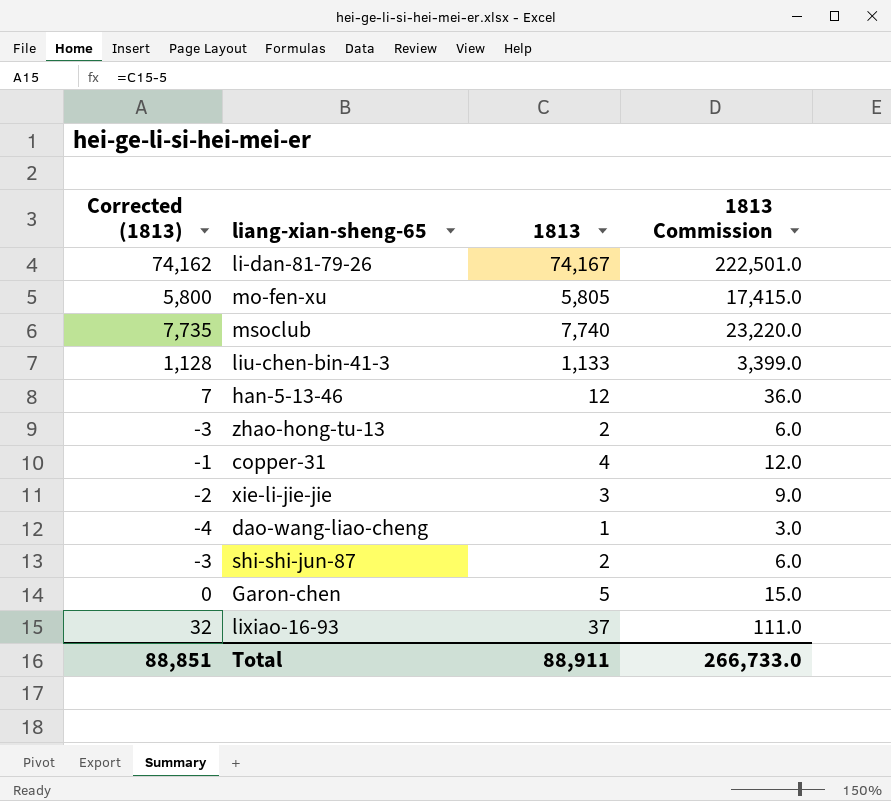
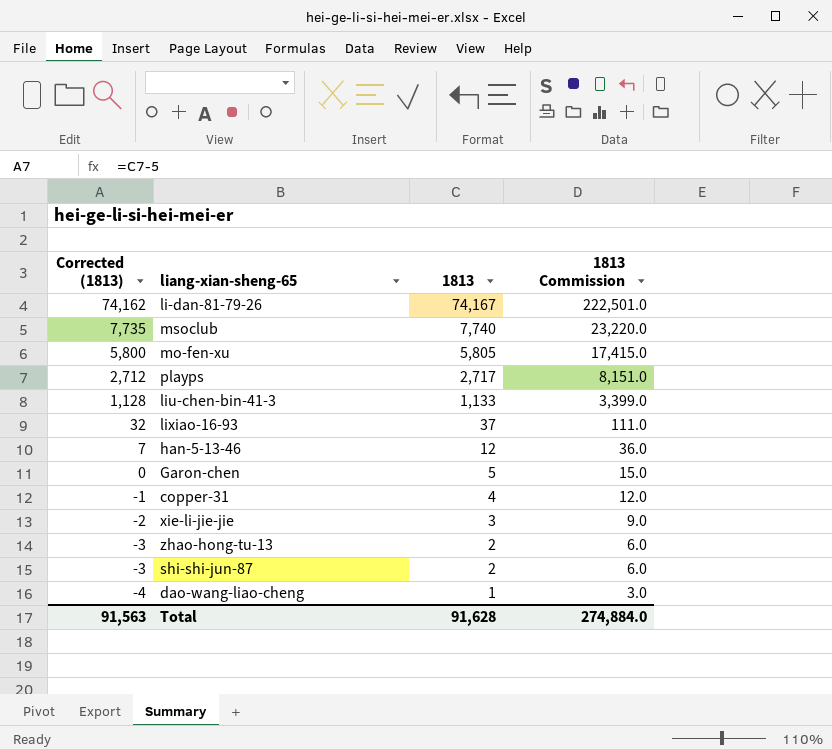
row order: none -> Corrected (1813) descending
row playps: none -> 2,712 | 2,717 | 8,151.0
Total | Corrected (1813): 88,851 -> 91,563
Total | 1813: 88,911 -> 91,628
Total | 1813 Commission: 266,733.0 -> 274,884.0

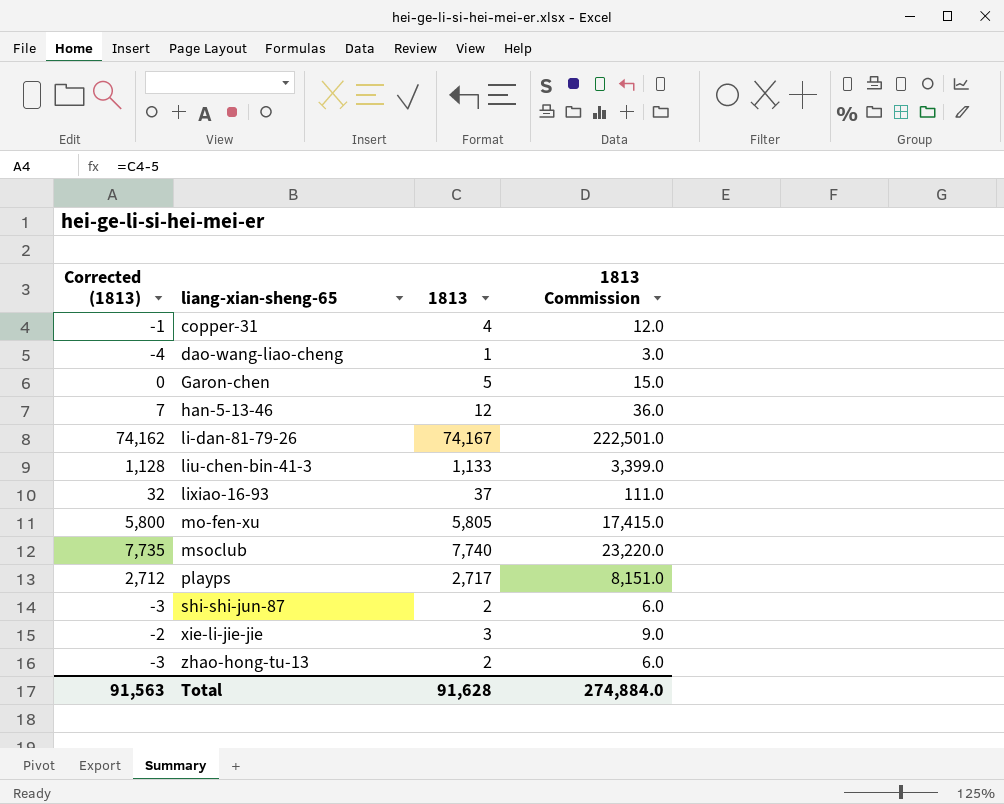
row order: Corrected (1813) descending -> liang-xian-sheng-65 ascending

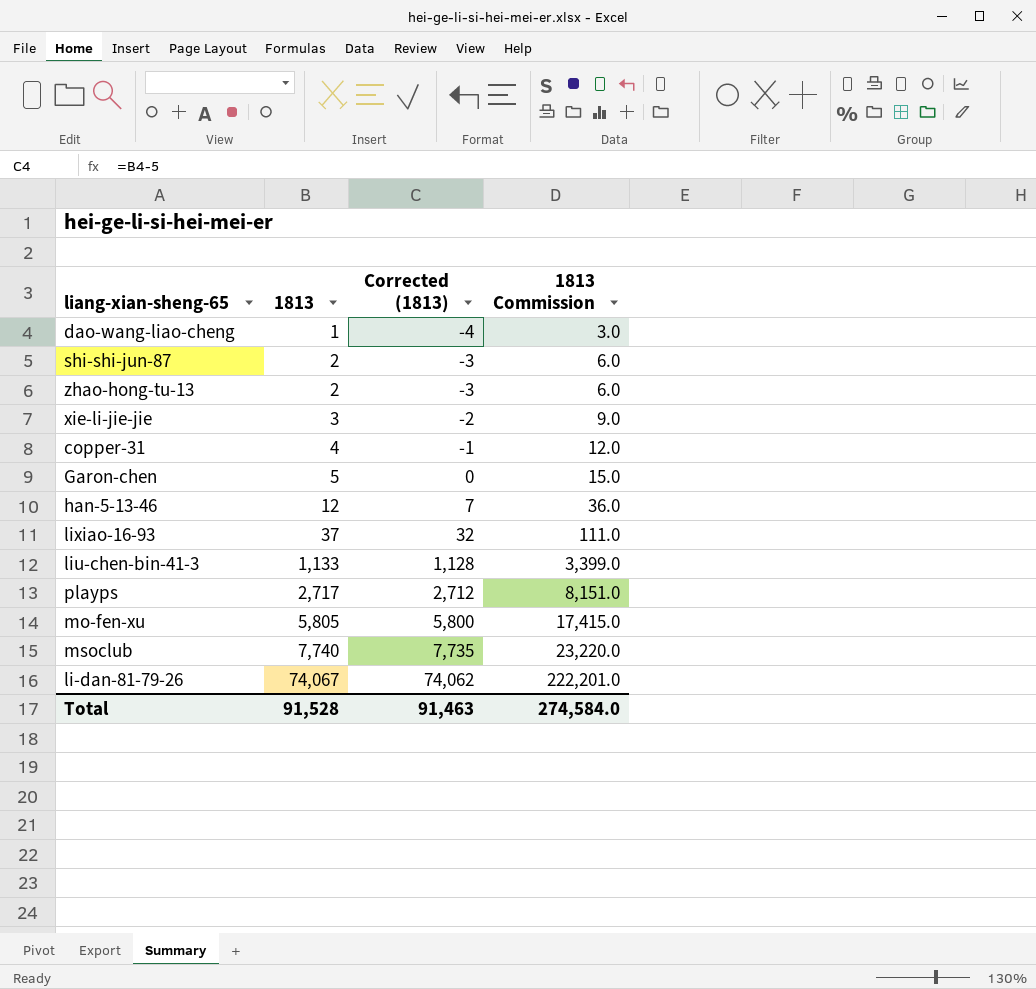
row order: liang-xian-sheng-65 ascending -> 1813 ascending
column Corrected (1813) | position: 1 -> 3
li-dan-81-79-26 | 1813: 74,167 -> 74,067
li-dan-81-79-26 | Corrected (1813): 74,162 -> 74,062
li-dan-81-79-26 | 1813 Commission: 222,501.0 -> 222,201.0
Total | 1813: 91,628 -> 91,528
Total | Corrected (1813): 91,563 -> 91,463
Total | 1813 Commission: 274,884.0 -> 274,584.0

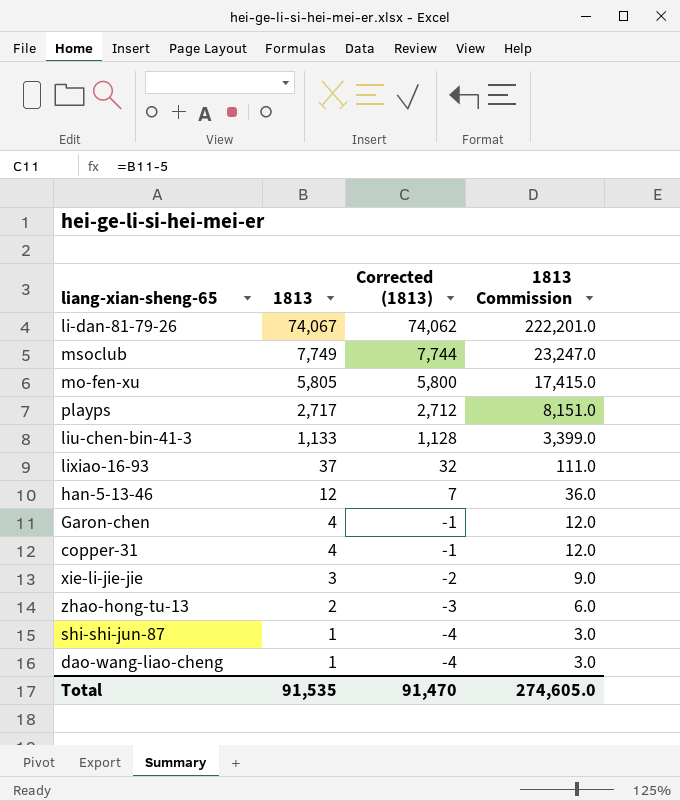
row order: 1813 ascending -> 1813 descending
msoclub | 1813: 7,740 -> 7,749
msoclub | Corrected (1813): 7,735 -> 7,744
msoclub | 1813 Commission: 23,220.0 -> 23,247.0
Garon-chen | 1813: 5 -> 4
Garon-chen | Corrected (1813): 0 -> -1
Garon-chen | 1813 Commission: 15.0 -> 12.0
shi-shi-jun-87 | 1813: 2 -> 1
shi-shi-jun-87 | Corrected (1813): -3 -> -4
shi-shi-jun-87 | 1813 Commission: 6.0 -> 3.0
Total | 1813: 91,528 -> 91,535
Total | Corrected (1813): 91,463 -> 91,470
Total | 1813 Commission: 274,584.0 -> 274,605.0

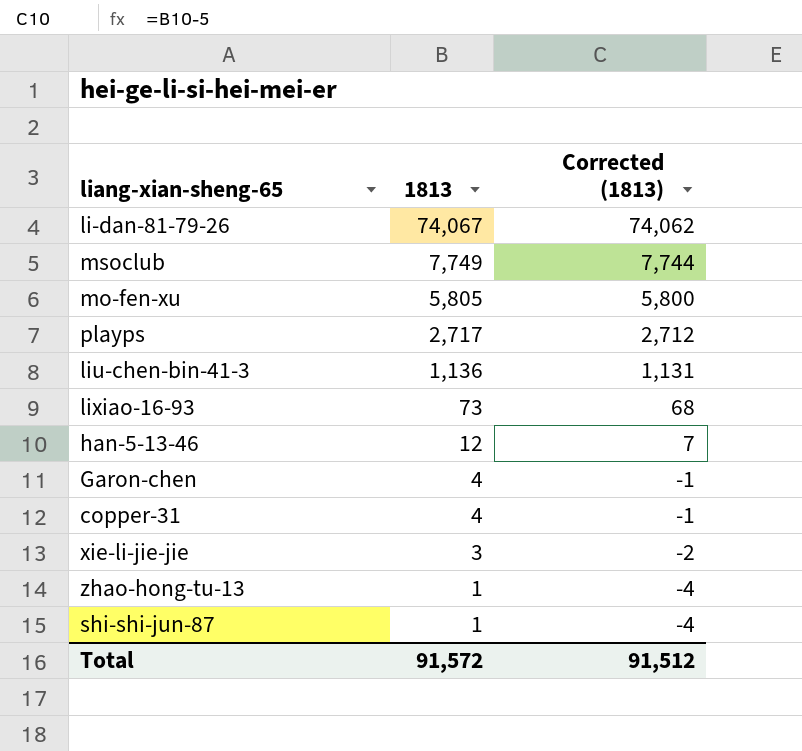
column 1813 Commission | formula: [1813] * 3 -> none
row dao-wang-liao-cheng: 1 | -4 | 3.0 -> none
liu-chen-bin-41-3 | 1813: 1,133 -> 1,136
liu-chen-bin-41-3 | Corrected (1813): 1,128 -> 1,131
lixiao-16-93 | 1813: 37 -> 73
lixiao-16-93 | Corrected (1813): 32 -> 68
zhao-hong-tu-13 | 1813: 2 -> 1
zhao-hong-tu-13 | Corrected (1813): -3 -> -4
Total | 1813: 91,535 -> 91,572
Total | Corrected (1813): 91,470 -> 91,512

